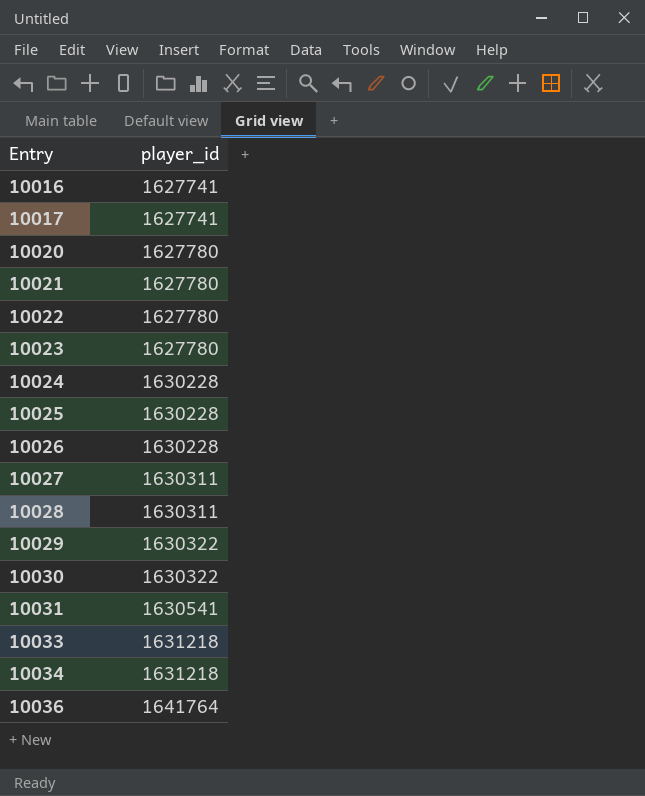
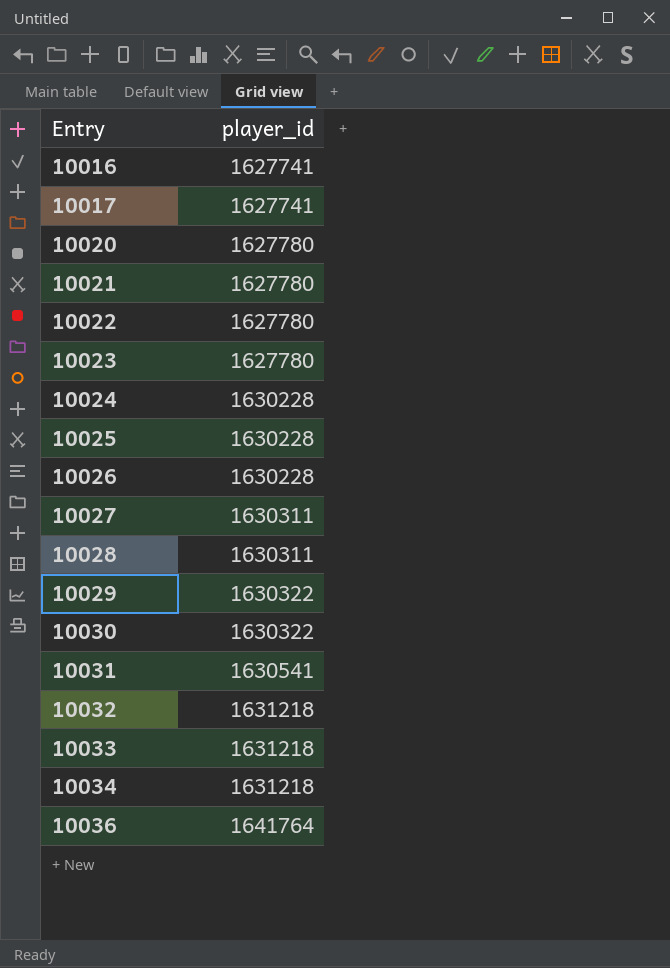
row 10032: none -> 1631218

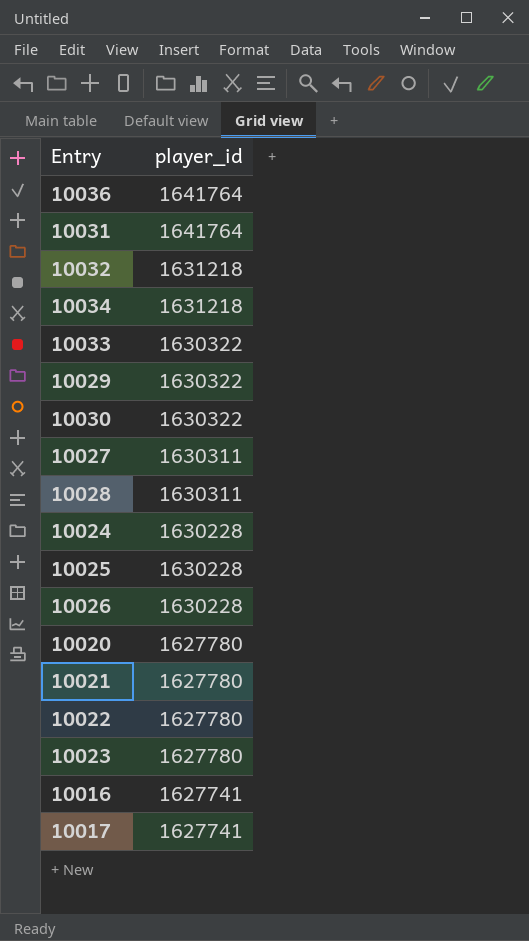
row order: Entry ascending -> player_id descending
10031 | player_id: 1630541 -> 1641764
10033 | player_id: 1631218 -> 1630322

